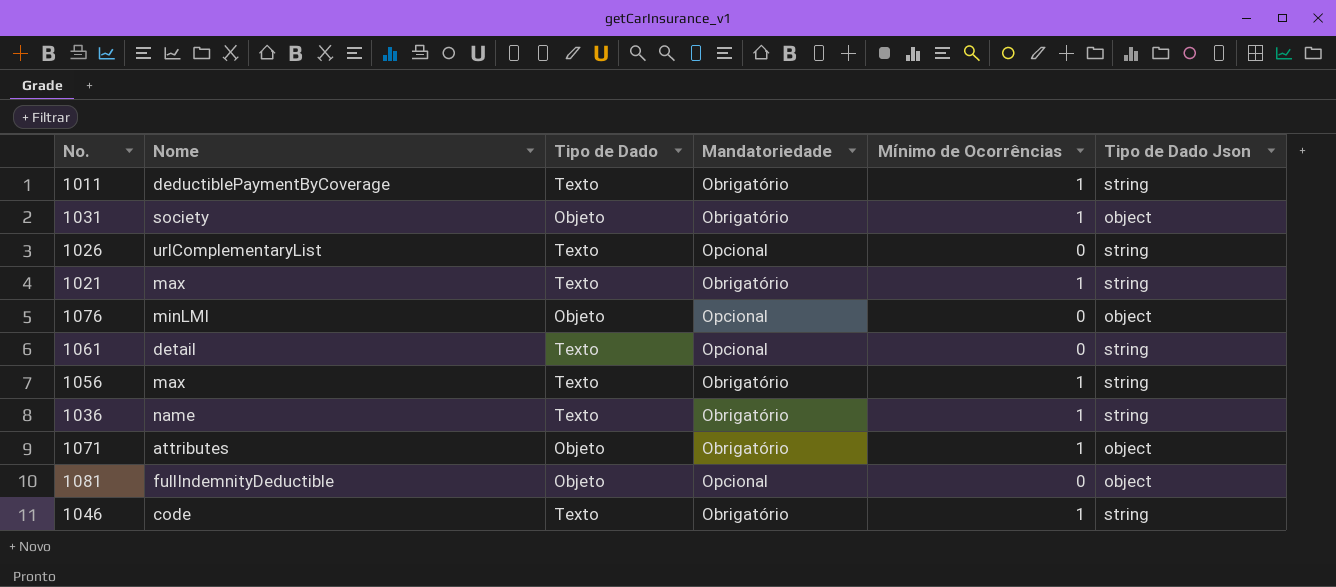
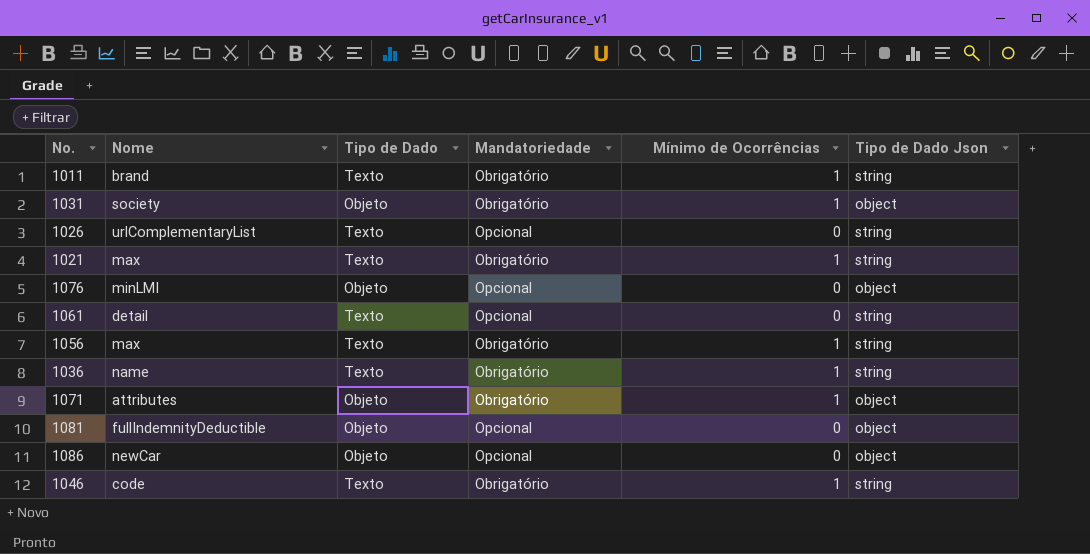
1011 | Nome: deductiblePaymentByCoverage -> brand
row 1086: none -> newCar | Objeto | Opcional | 0 | object

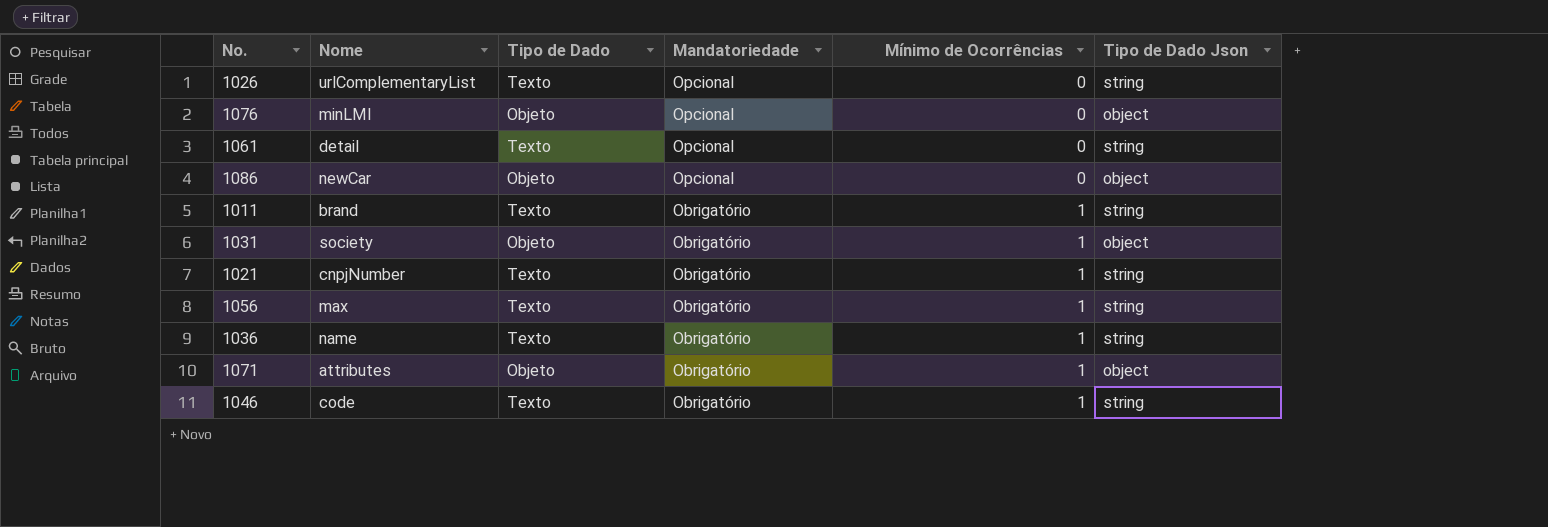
row order: none -> Mandatoriedade descending
row 1081: fullIndemnityDeductible | Objeto | Opcional | 0 | object -> none
1021 | Nome: max -> cnpjNumber

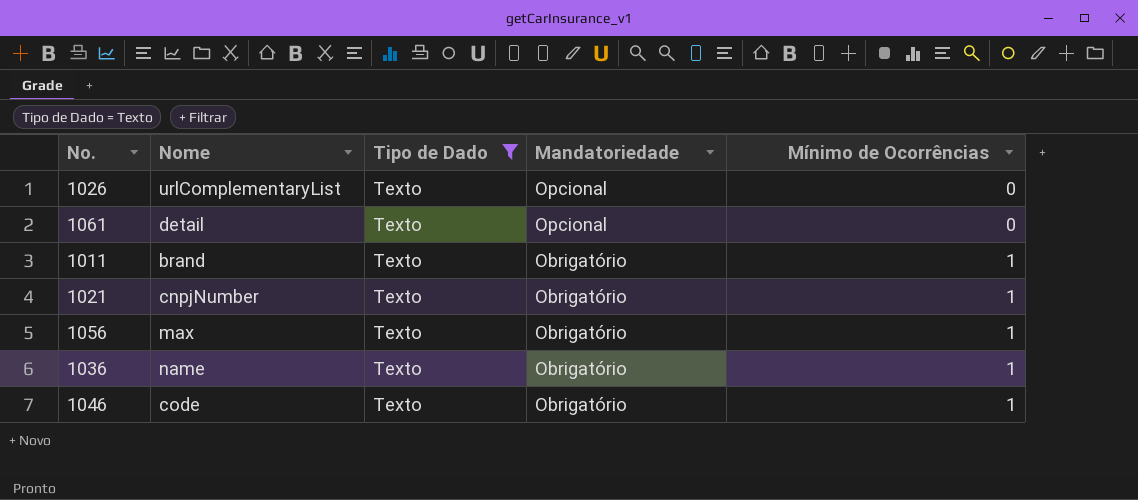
filter: none -> Tipo de Dado = Texto
column Tipo de Dado Json | position: 6 -> none

